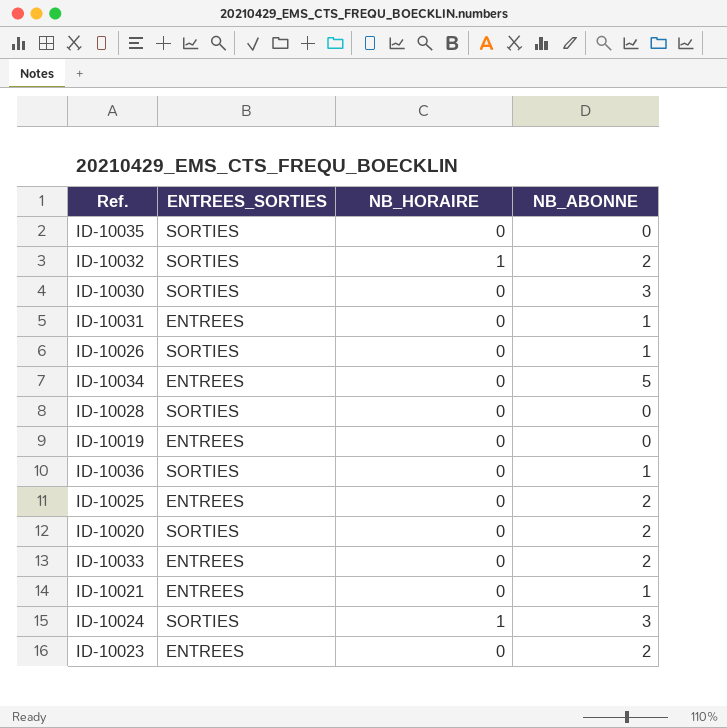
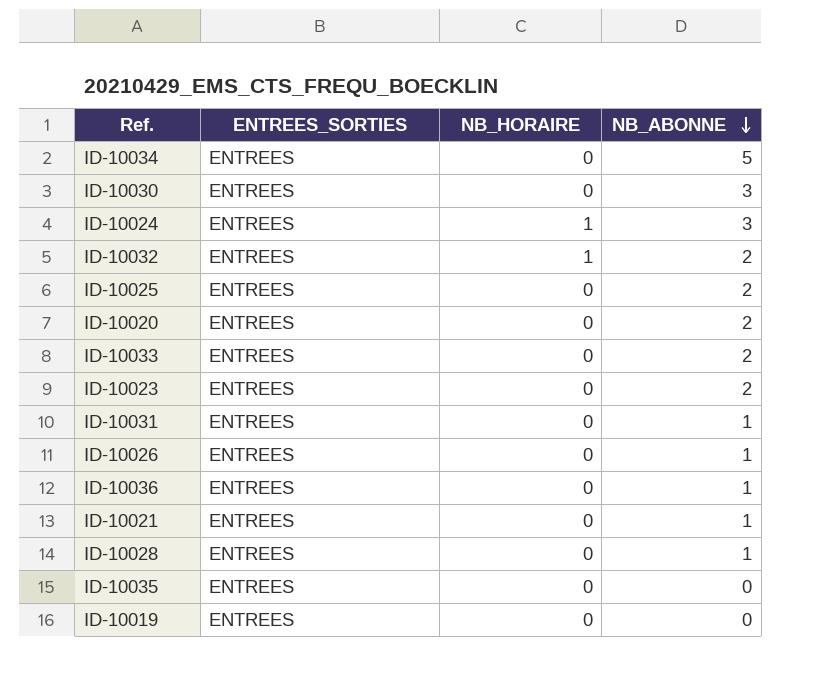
row order: none -> NB_ABONNE descending
ID-10030 | ENTREES_SORTIES: SORTIES -> ENTREES
ID-10024 | ENTREES_SORTIES: SORTIES -> ENTREES
ID-10032 | ENTREES_SORTIES: SORTIES -> ENTREES
ID-10020 | ENTREES_SORTIES: SORTIES -> ENTREES
ID-10026 | ENTREES_SORTIES: SORTIES -> ENTREES
ID-10036 | ENTREES_SORTIES: SORTIES -> ENTREES
ID-10028 | ENTREES_SORTIES: SORTIES -> ENTREES
ID-10028 | NB_ABONNE: 0 -> 1
ID-10035 | ENTREES_SORTIES: SORTIES -> ENTREES

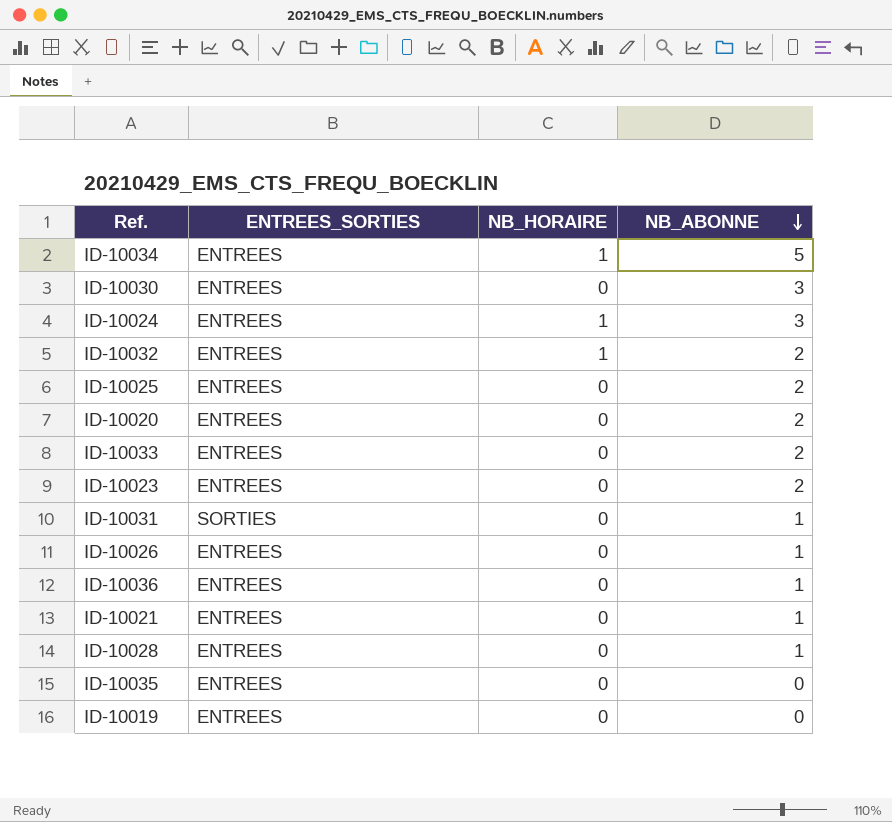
ID-10034 | NB_HORAIRE: 0 -> 1
ID-10031 | ENTREES_SORTIES: ENTREES -> SORTIES

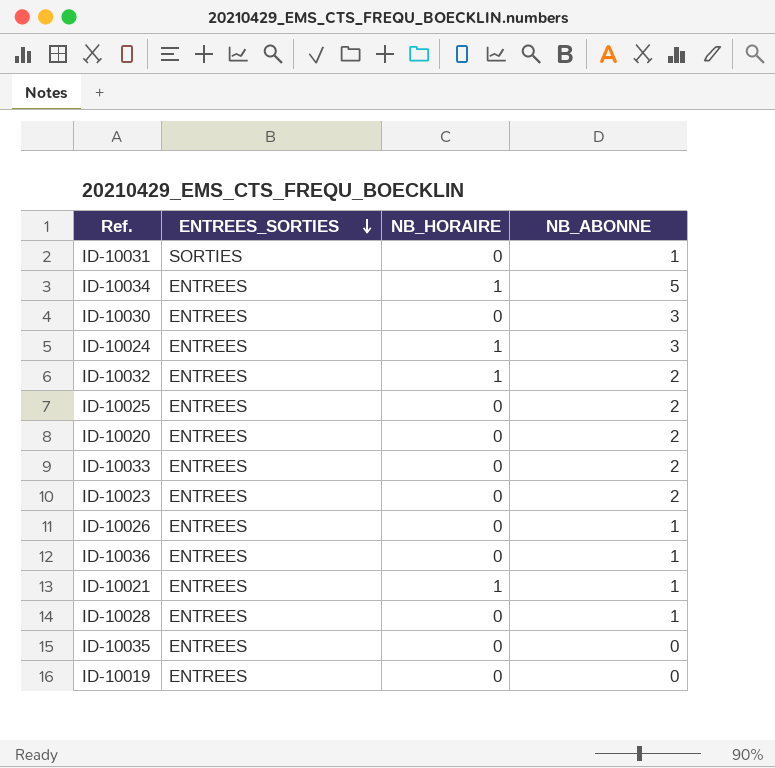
row order: NB_ABONNE descending -> ENTREES_SORTIES descending
ID-10021 | NB_HORAIRE: 0 -> 1

